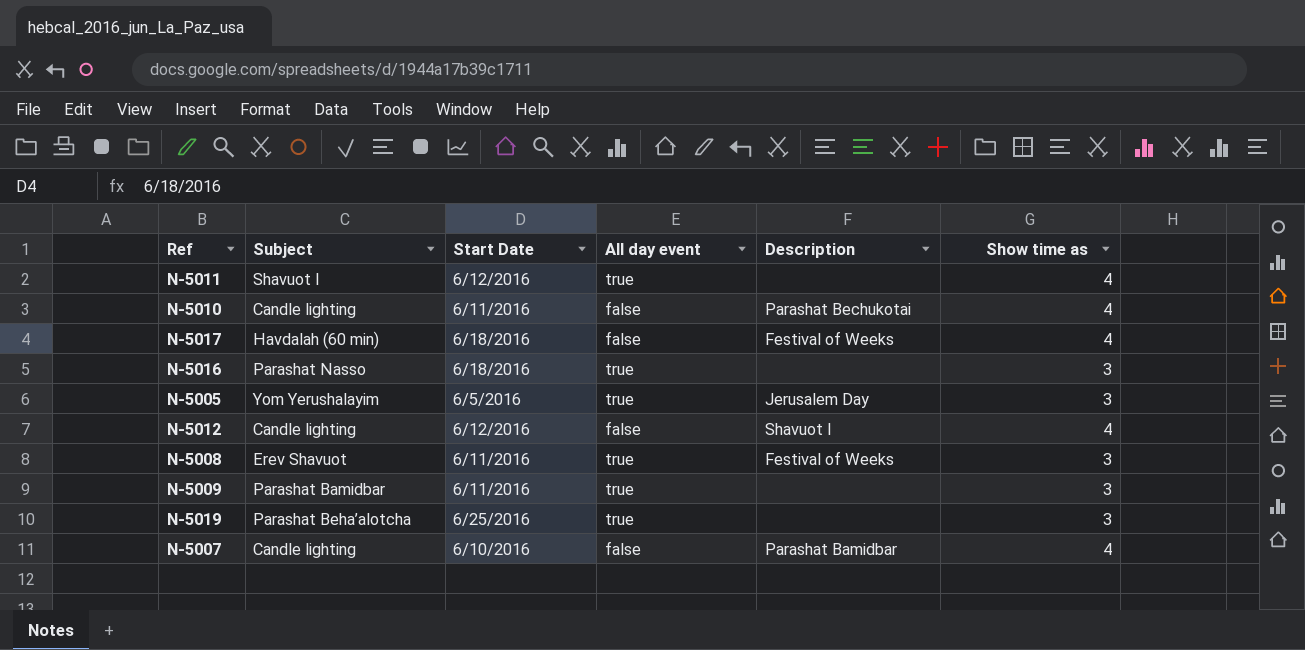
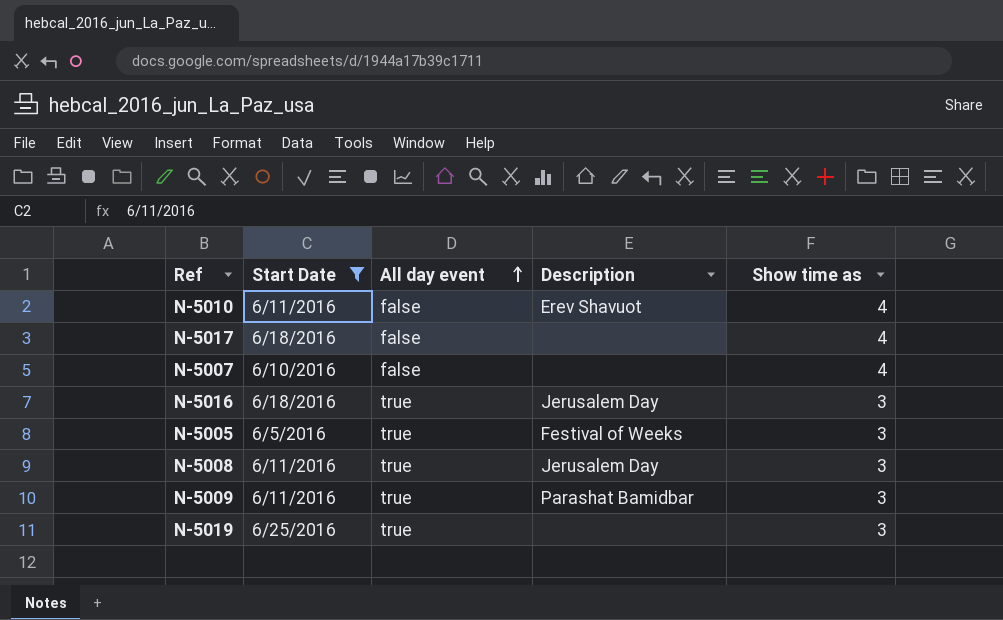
filter: none -> Start Date != 6/12/2016
row order: none -> All day event ascending
column Subject | position: 2 -> none
N-5010 | Description: Parashat Bechukotai -> Erev Shavuot
N-5017 | Description: Festival of Weeks -> none
N-5007 | Description: Parashat Bamidbar -> none
N-5016 | Description: none -> Jerusalem Day
N-5005 | Description: Jerusalem Day -> Festival of Weeks
N-5008 | Description: Festival of Weeks -> Jerusalem Day
N-5009 | Description: none -> Parashat Bamidbar

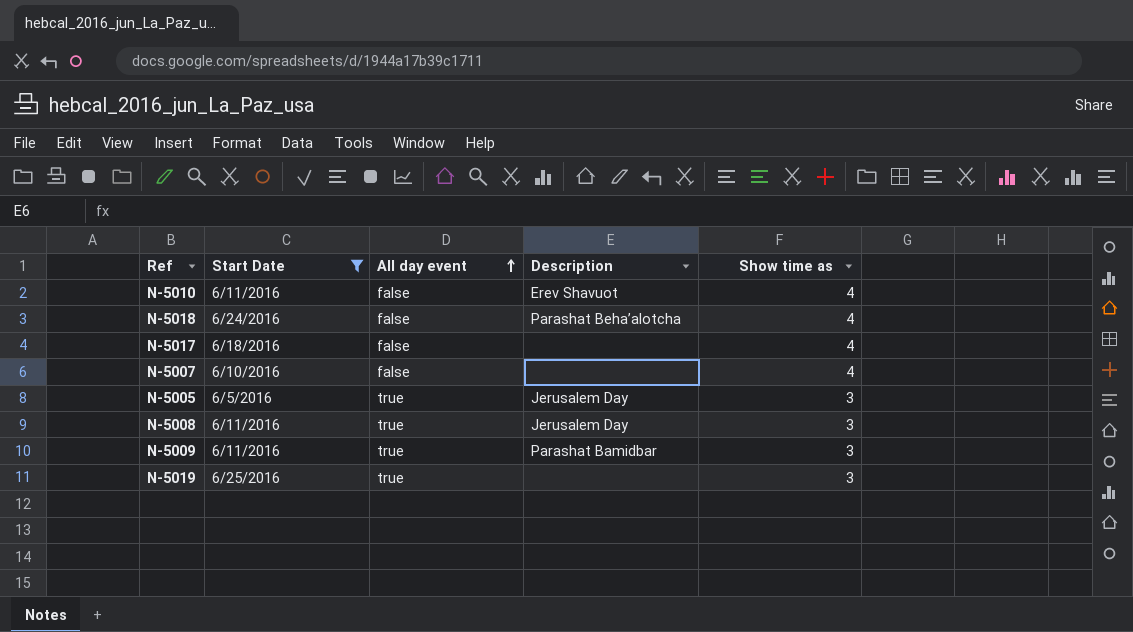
row N-5016: 6/18/2016 | true | Jerusalem Day | 3 -> none
row N-5018: none -> 6/24/2016 | false | Parashat Beha’alotcha | 4
N-5005 | Description: Festival of Weeks -> Jerusalem Day

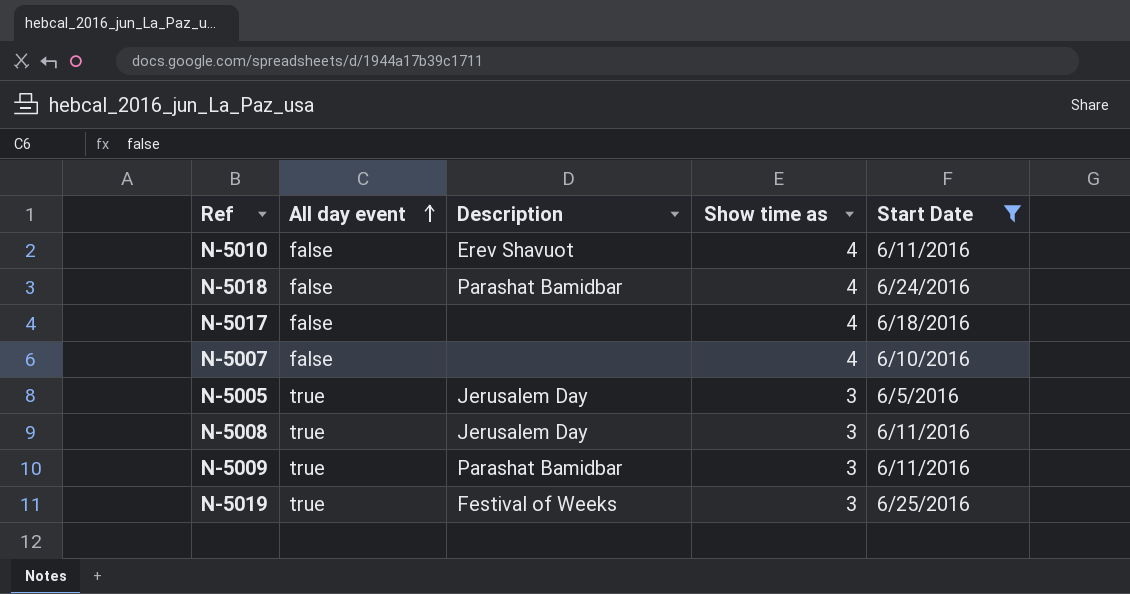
column Start Date | position: 2 -> 5
N-5018 | Description: Parashat Beha’alotcha -> Parashat Bamidbar
N-5019 | Description: none -> Festival of Weeks

